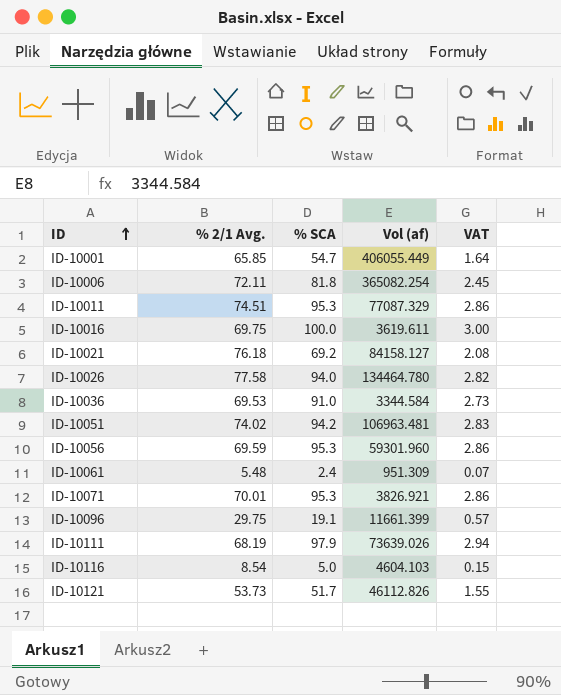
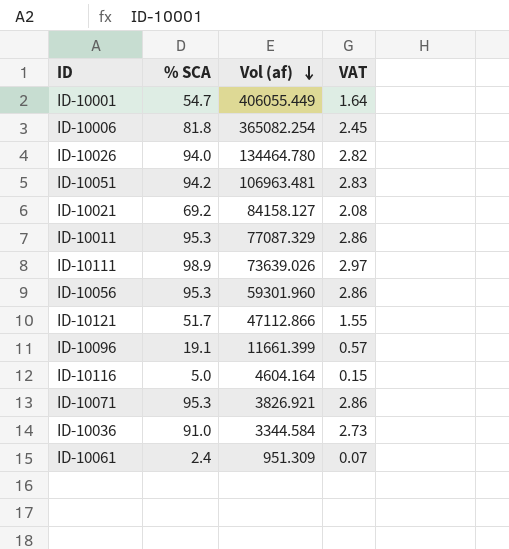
row order: ID ascending -> Vol (af) descending
column % 2/1 Avg. | position: 2 -> none
row ID-10016: 69.75 | 100.0 | 3619.611 | 3.00 -> none
ID-10111 | % SCA: 97.9 -> 98.9
ID-10111 | VAT: 2.94 -> 2.97
ID-10121 | Vol (af): 46112.826 -> 47112.866
ID-10116 | Vol (af): 4604.103 -> 4604.164

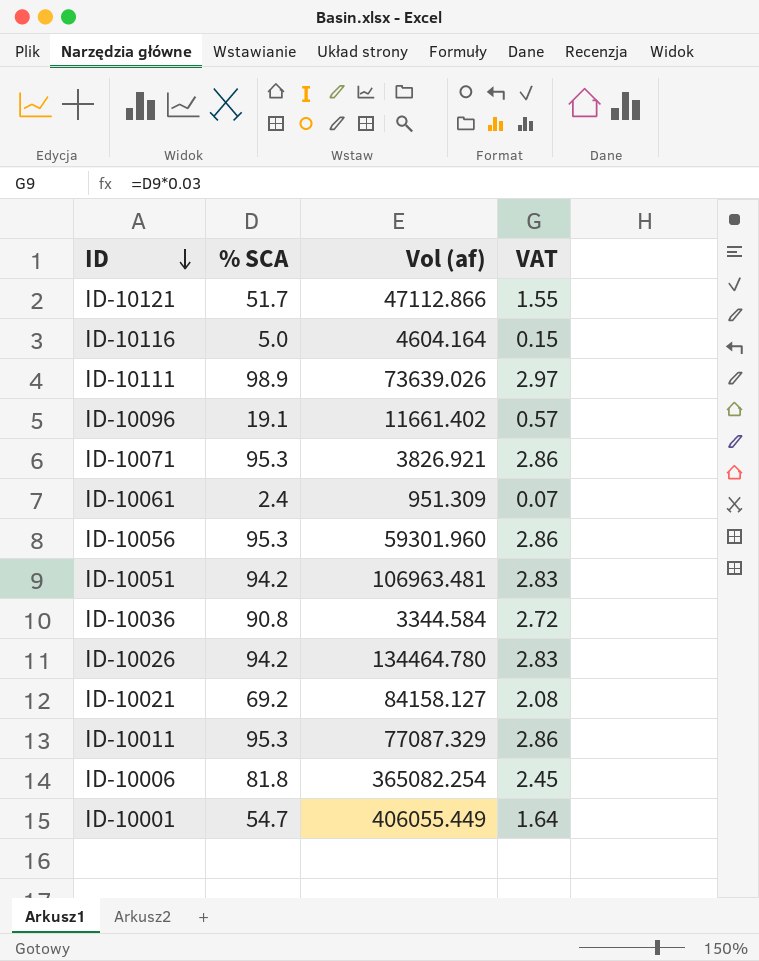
row order: Vol (af) descending -> ID descending
ID-10096 | Vol (af): 11661.399 -> 11661.402
ID-10036 | % SCA: 91.0 -> 90.8
ID-10036 | VAT: 2.73 -> 2.72
ID-10026 | % SCA: 94.0 -> 94.2
ID-10026 | VAT: 2.82 -> 2.83

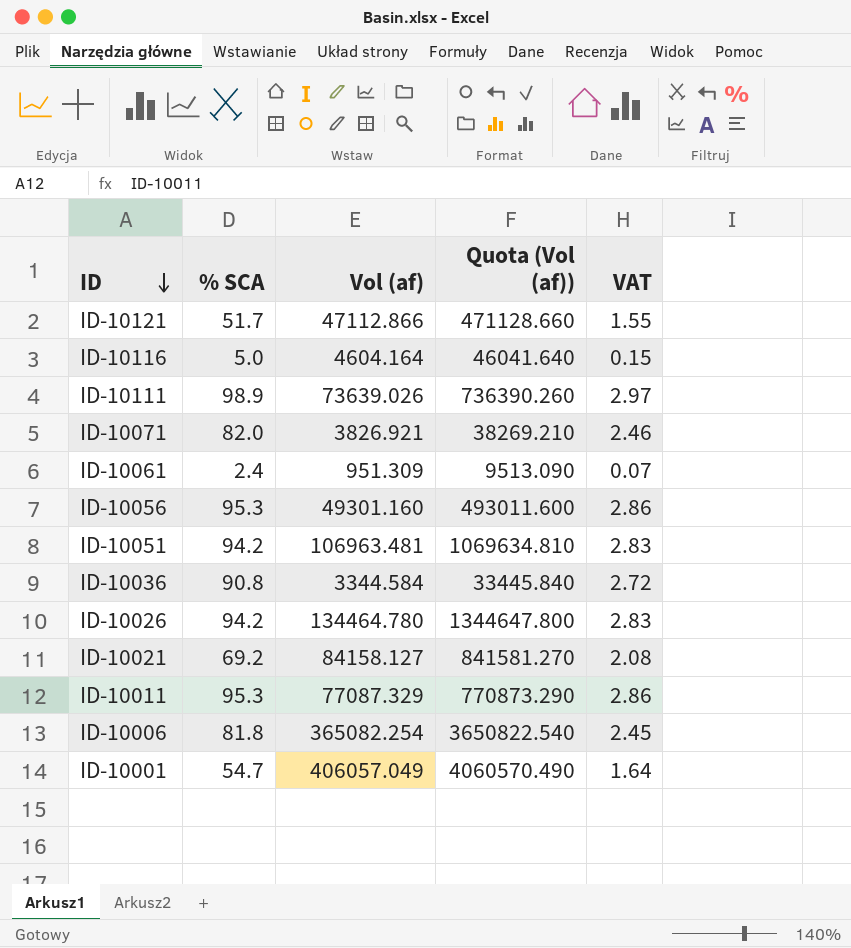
column Quota (Vol (af)) | formula: none -> [Vol (af)] * 10
row ID-10096: 19.1 | 11661.402 | 0.57 -> none
ID-10071 | % SCA: 95.3 -> 82.0
ID-10071 | VAT: 2.86 -> 2.46
ID-10056 | Vol (af): 59301.960 -> 49301.160
ID-10001 | Vol (af): 406055.449 -> 406057.049

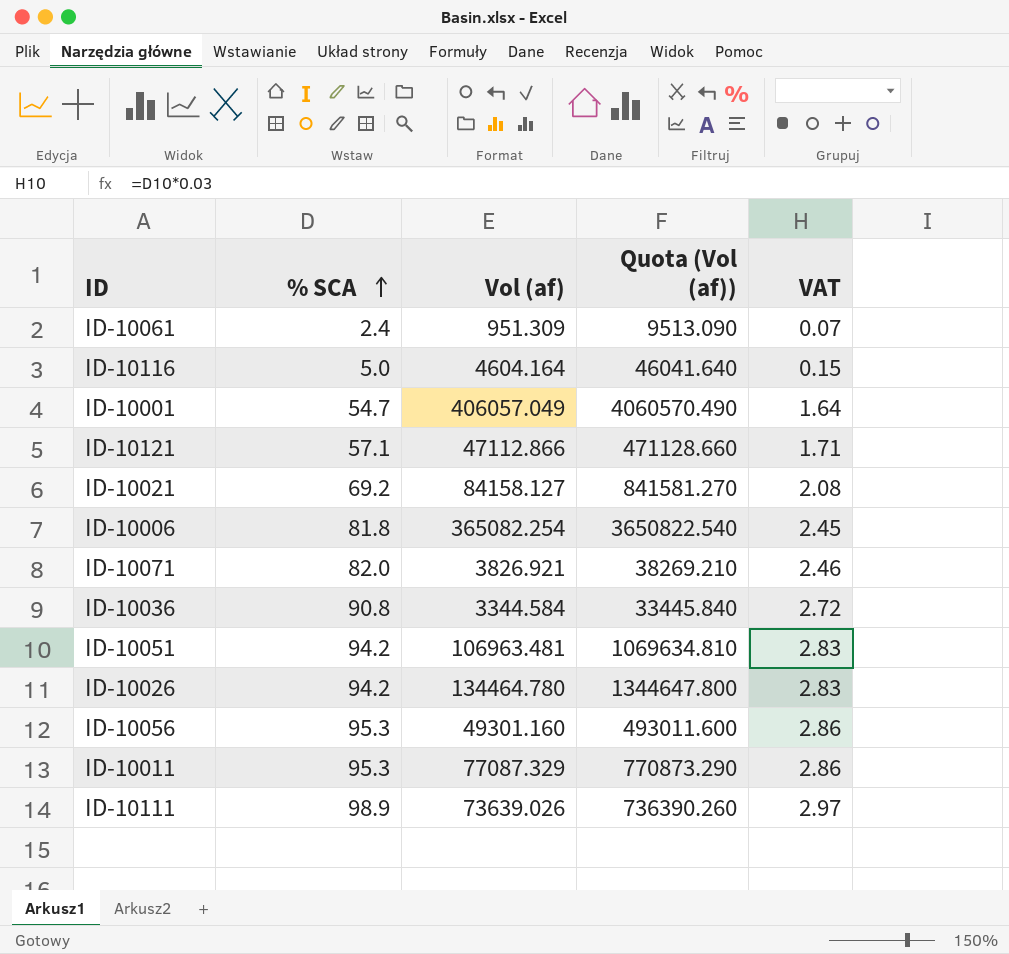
row order: ID descending -> % SCA ascending
ID-10121 | % SCA: 51.7 -> 57.1
ID-10121 | VAT: 1.55 -> 1.71

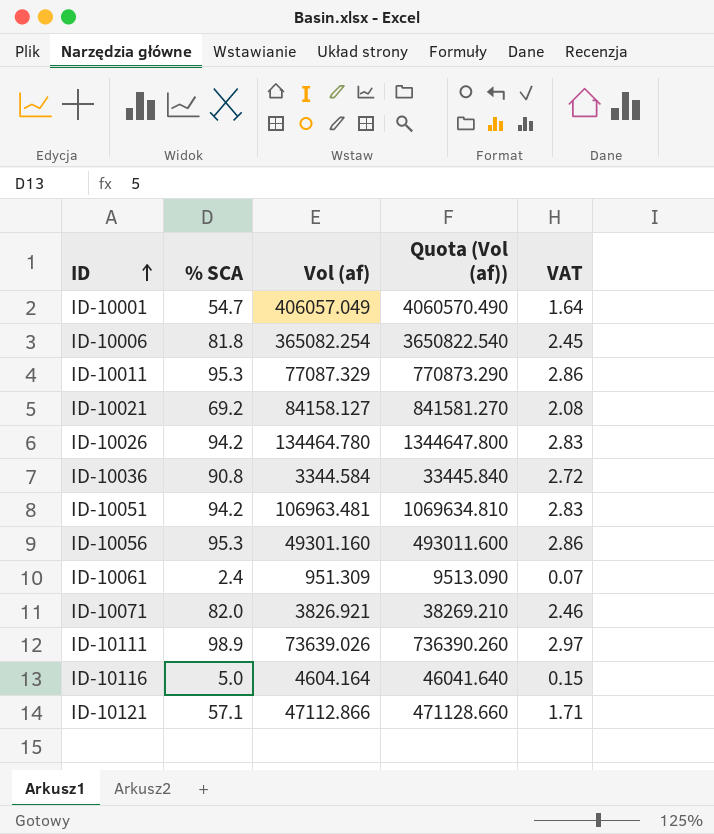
row order: % SCA ascending -> ID ascending

